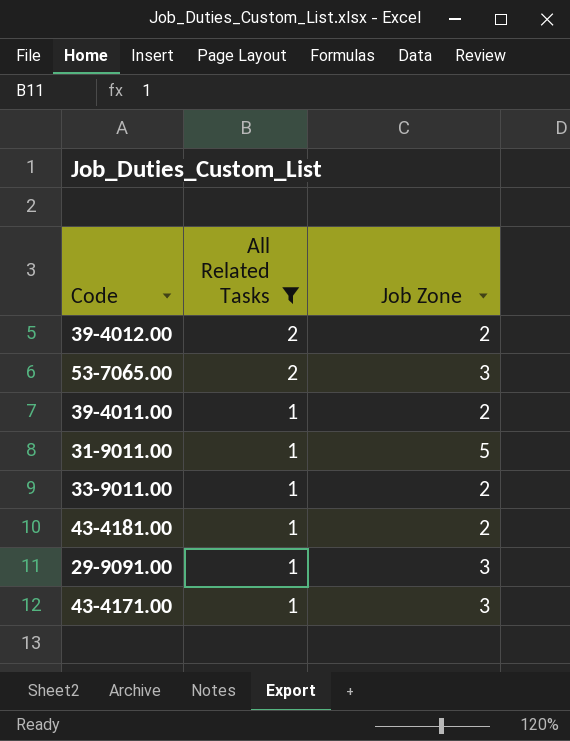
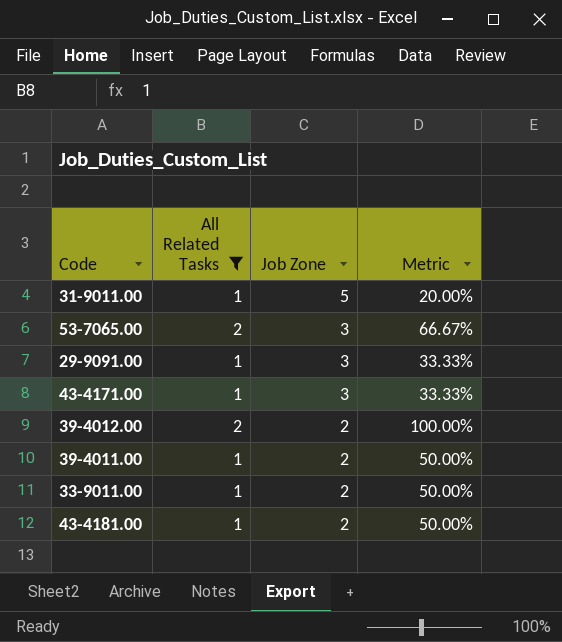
row order: All Related Tasks descending -> Job Zone descending
column Metric | formula: none -> [All Related Tasks] / [Job Zone]

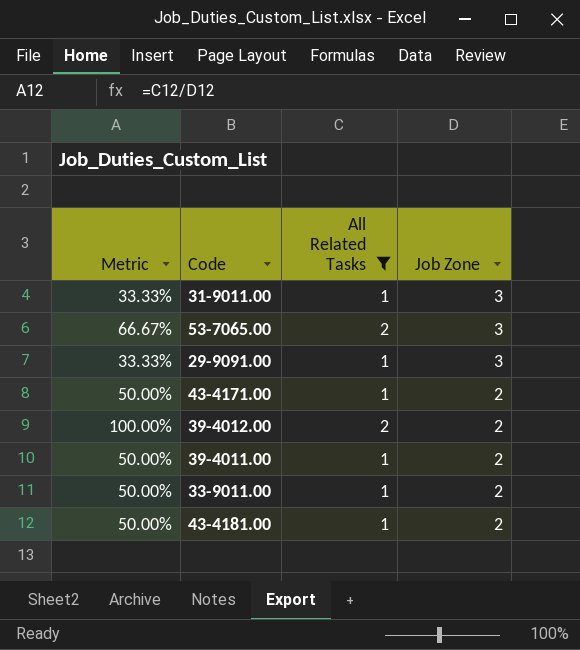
column Metric | position: 4 -> 1
31-9011.00 | Metric: 20.00% -> 33.33%
31-9011.00 | Job Zone: 5 -> 3
43-4171.00 | Metric: 33.33% -> 50.00%
43-4171.00 | Job Zone: 3 -> 2

